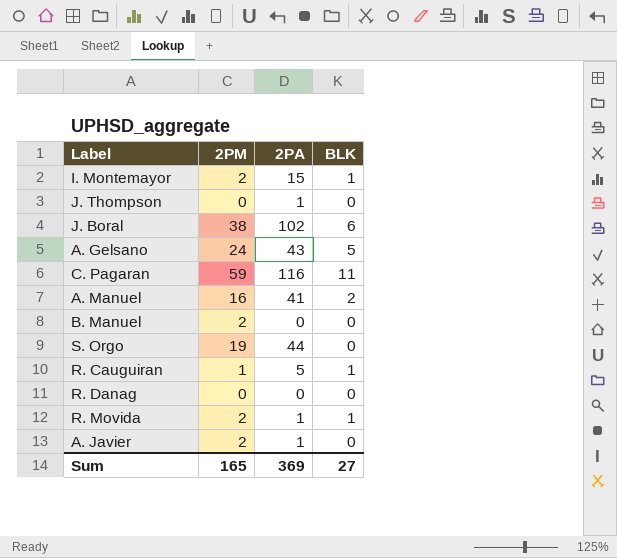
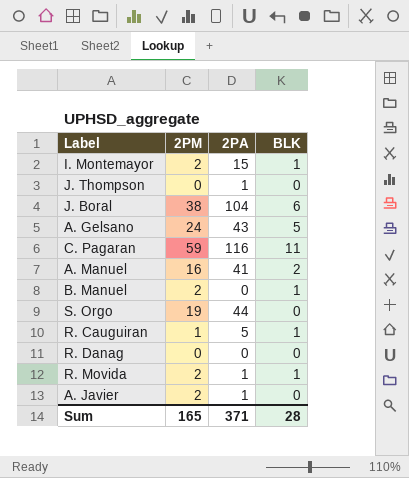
J. Boral | 2PA: 102 -> 104
B. Manuel | BLK: 0 -> 1
Sum | 2PA: 369 -> 371
Sum | BLK: 27 -> 28

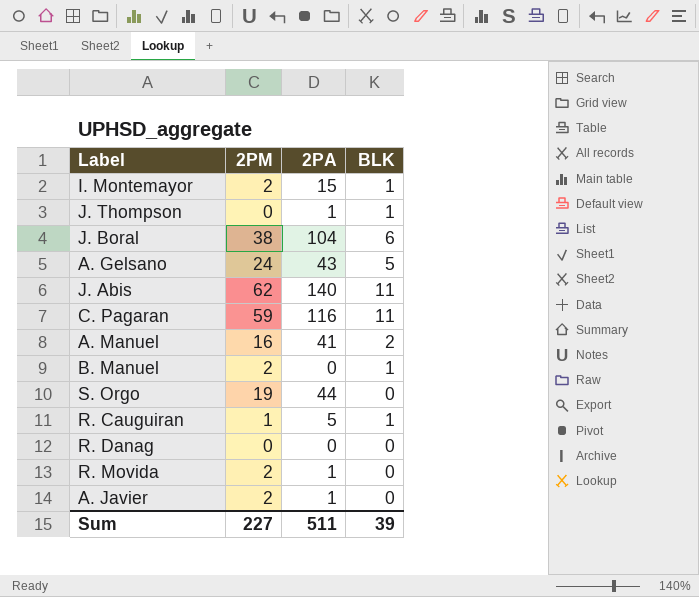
J. Thompson | BLK: 0 -> 1
row J. Abis: none -> 62 | 140 | 11
R. Movida | BLK: 1 -> 0
Sum | 2PM: 165 -> 227
Sum | 2PA: 371 -> 511
Sum | BLK: 28 -> 39

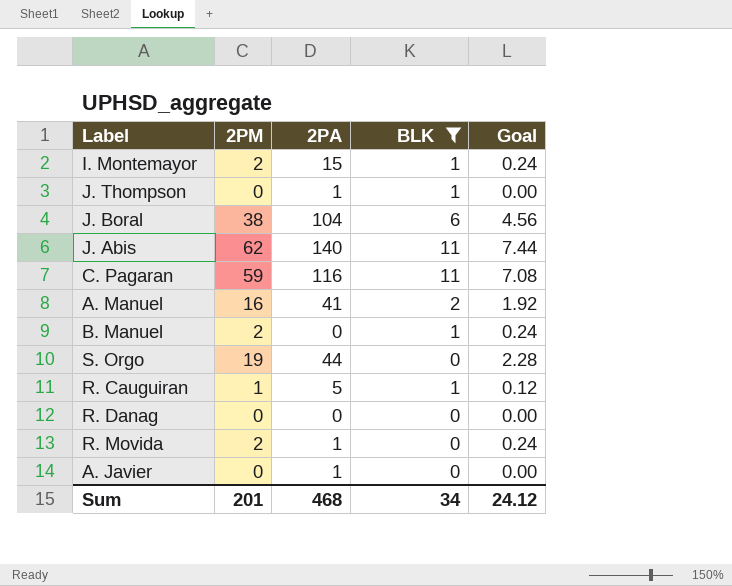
filter: none -> BLK != 5
column Goal | formula: none -> [2PM] * 0.12
A. Javier | 2PM: 2 -> 0
Sum | 2PM: 227 -> 201
Sum | 2PA: 511 -> 468
Sum | BLK: 39 -> 34

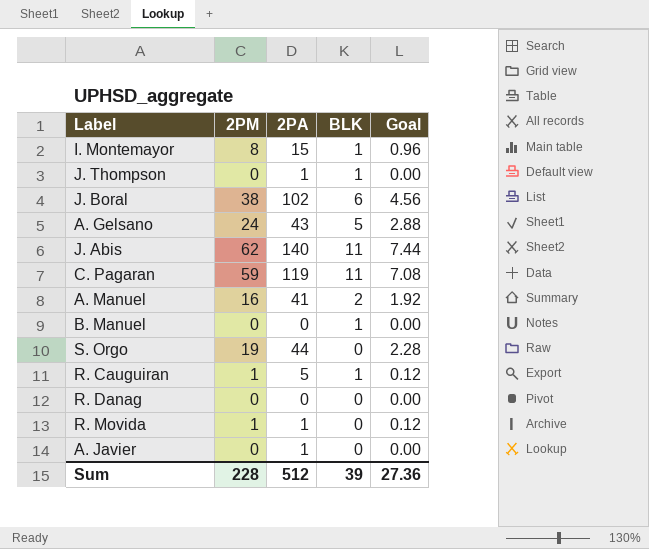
filter: BLK != 5 -> none
I. Montemayor | 2PM: 2 -> 8
I. Montemayor | Goal: 0.24 -> 0.96
J. Boral | 2PA: 104 -> 102
C. Pagaran | 2PA: 116 -> 119
B. Manuel | 2PM: 2 -> 0
B. Manuel | Goal: 0.24 -> 0.00
R. Movida | 2PM: 2 -> 1
R. Movida | Goal: 0.24 -> 0.12
Sum | 2PM: 201 -> 228
Sum | 2PA: 468 -> 512
Sum | BLK: 34 -> 39
Sum | Goal: 24.12 -> 27.36

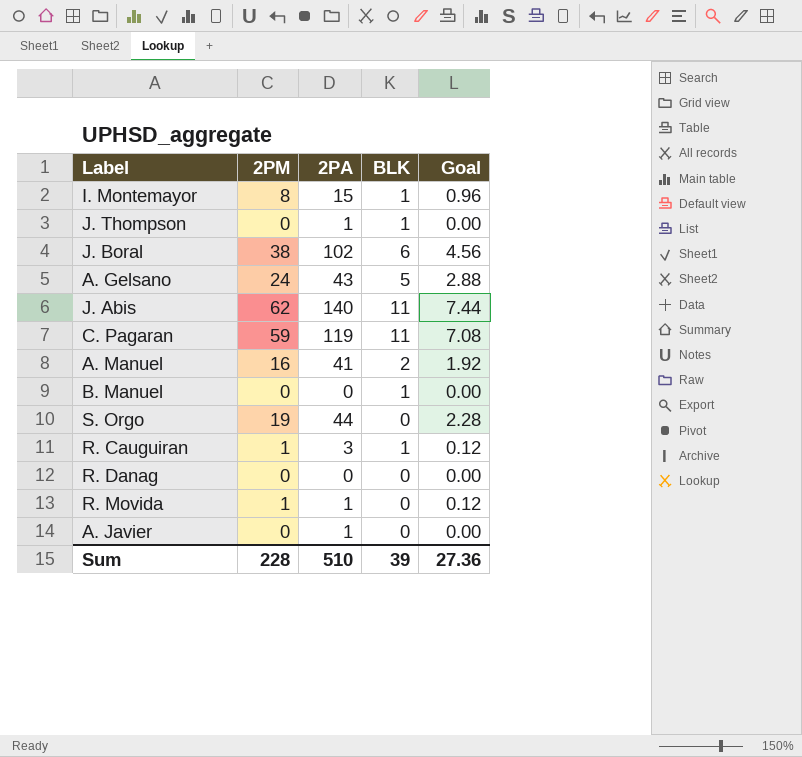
R. Cauguiran | 2PA: 5 -> 3
Sum | 2PA: 512 -> 510

